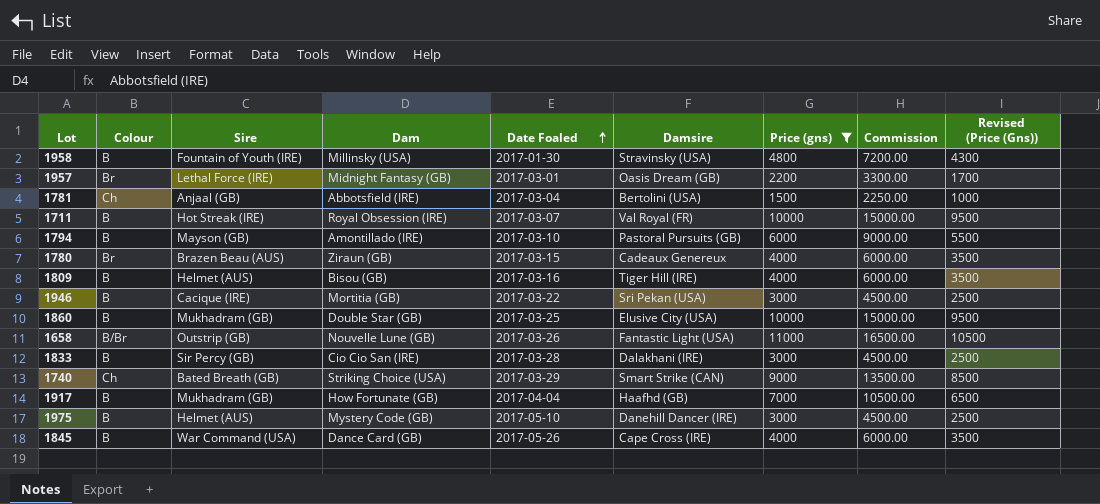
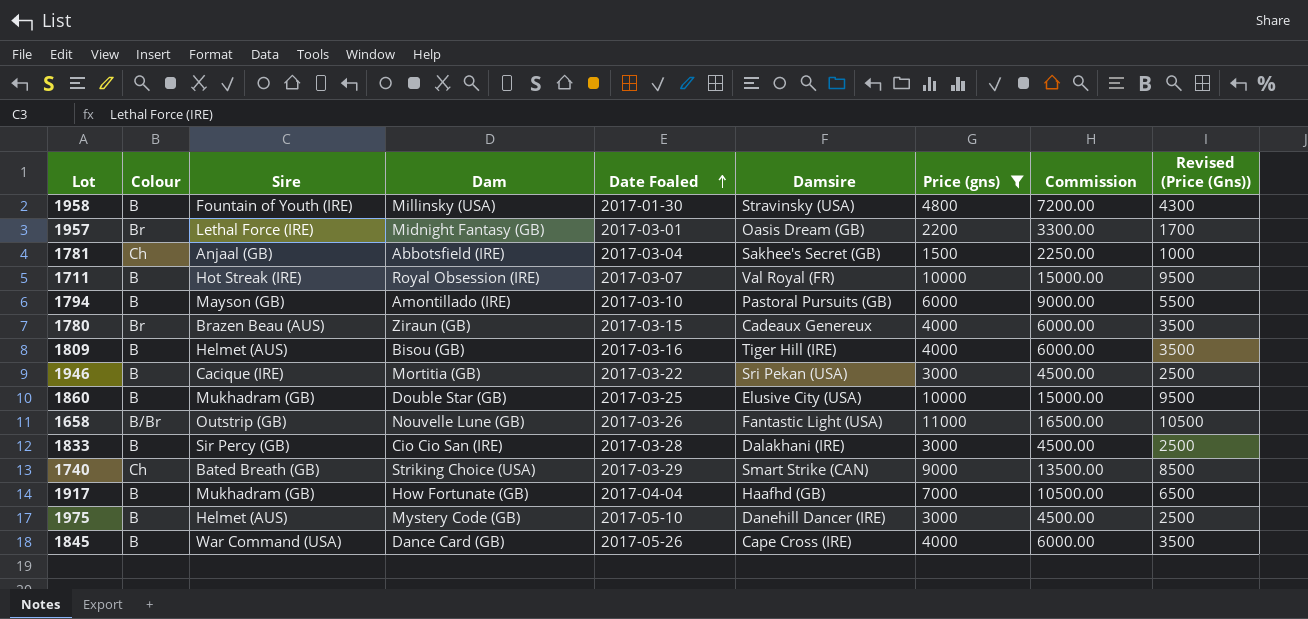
1781 | Damsire: Bertolini (USA) -> Sakhee's Secret (GB)

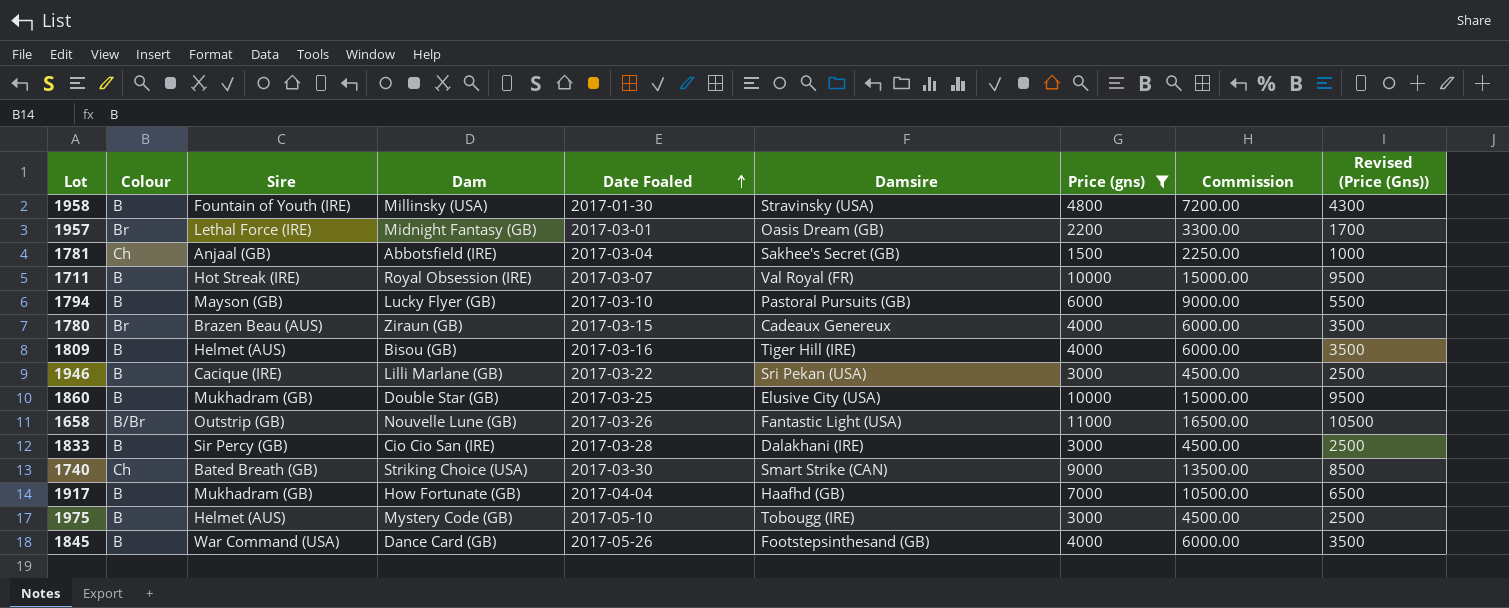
1794 | Dam: Amontillado (IRE) -> Lucky Flyer (GB)
1946 | Dam: Mortitia (GB) -> Lilli Marlane (GB)
1740 | Date Foaled: 2017-03-29 -> 2017-03-30
1975 | Damsire: Danehill Dancer (IRE) -> Tobougg (IRE)
1845 | Damsire: Cape Cross (IRE) -> Footstepsinthesand (GB)

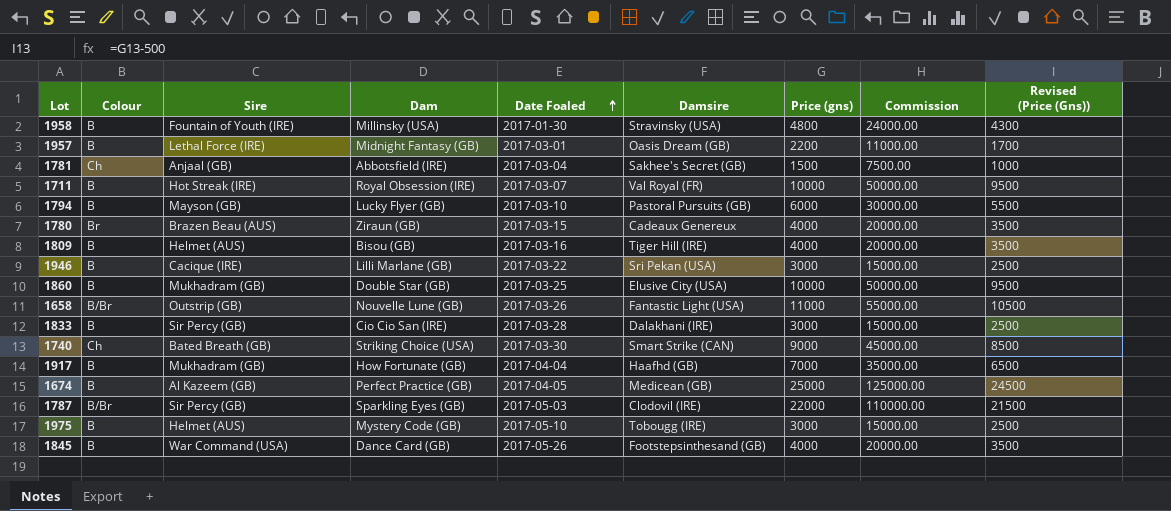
filter: Price (gns) <= 11000 -> none
column Commission | formula: [Price (gns)] * 1.5 -> [Price (gns)] * 5
1957 | Colour: Br -> B

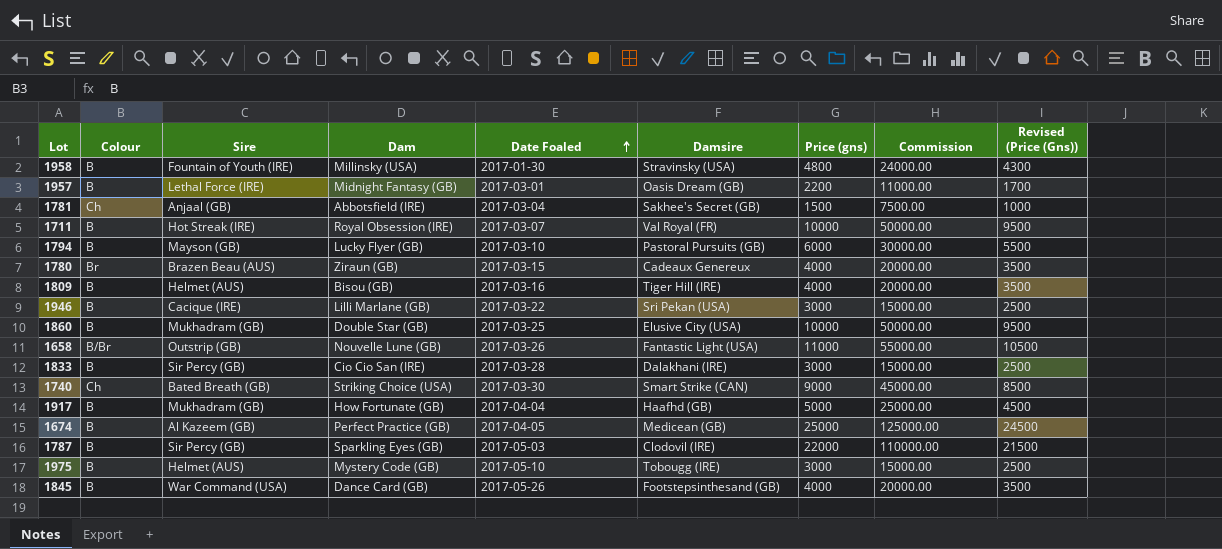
1917 | Price (gns): 7000 -> 5000
1917 | Commission: 35000.00 -> 25000.00
1917 | Revised (Price (Gns)): 6500 -> 4500
1787 | Colour: B/Br -> B

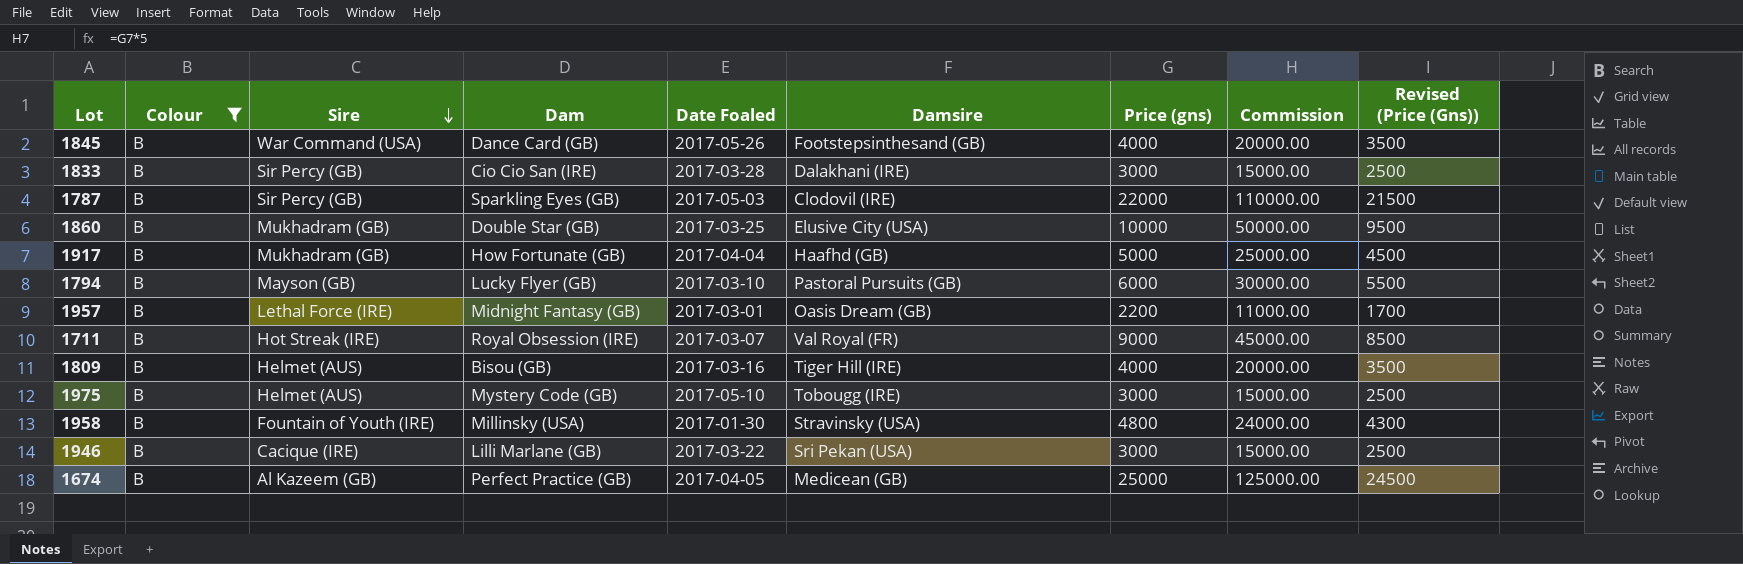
filter: none -> Colour = B
row order: Date Foaled ascending -> Sire descending
1711 | Price (gns): 10000 -> 9000
1711 | Commission: 50000.00 -> 45000.00
1711 | Revised (Price (Gns)): 9500 -> 8500

